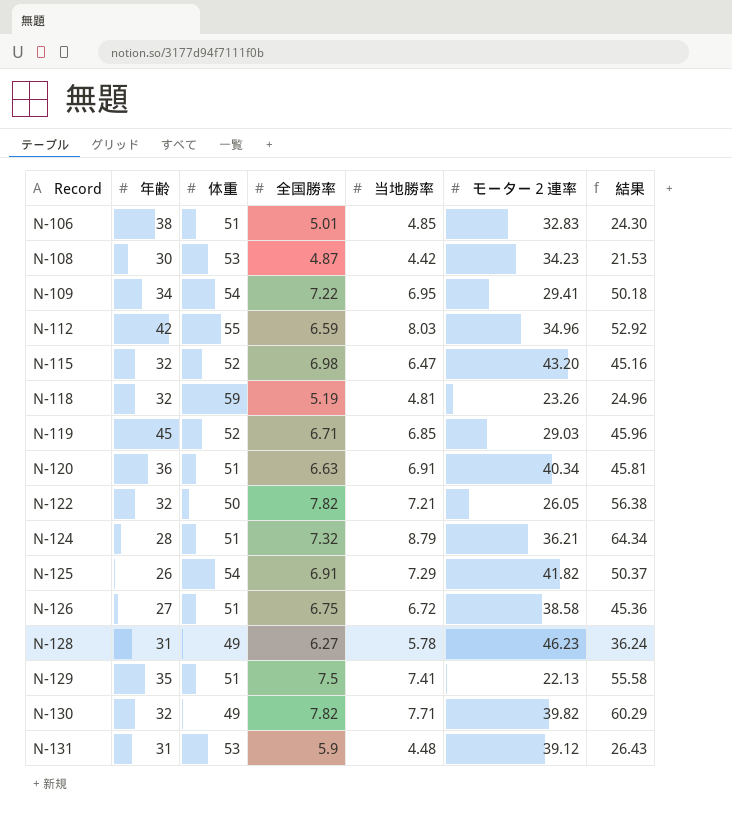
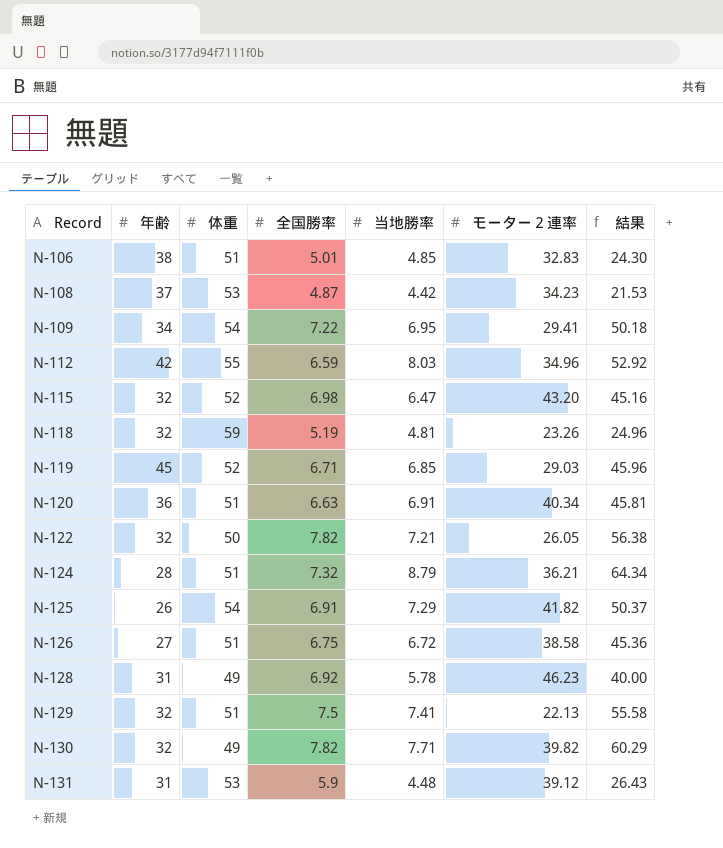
N-108 | 年齢: 30 -> 37
N-128 | 全国勝率: 6.27 -> 6.92
N-128 | 結果: 36.24 -> 40.00
N-129 | 年齢: 35 -> 32

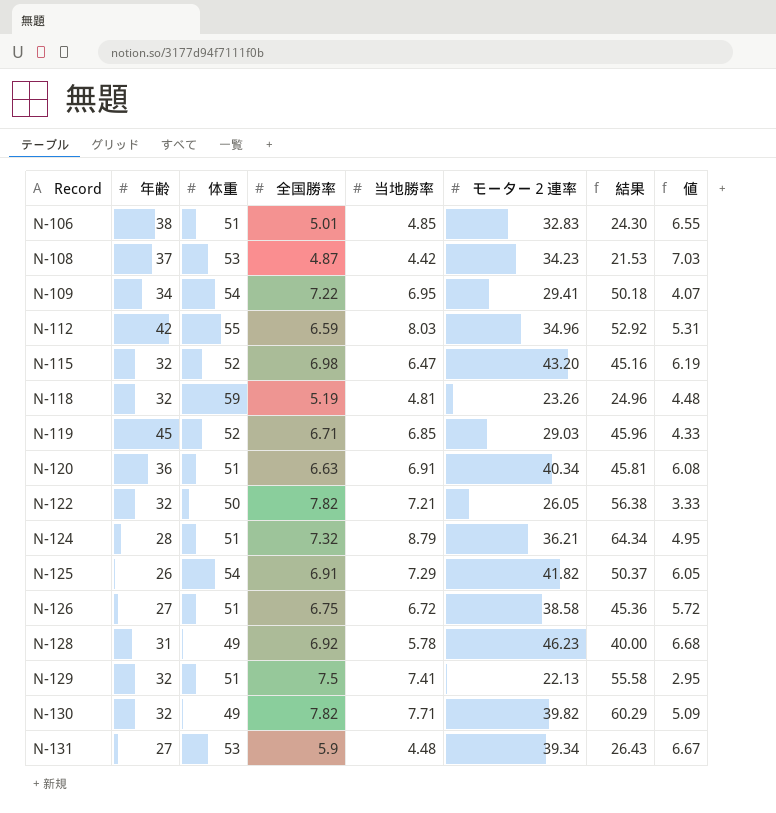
column 値 | formula: none -> [モーター２連率] / [全国勝率]
N-131 | 年齢: 31 -> 27
N-131 | モーター２連率: 39.12 -> 39.34

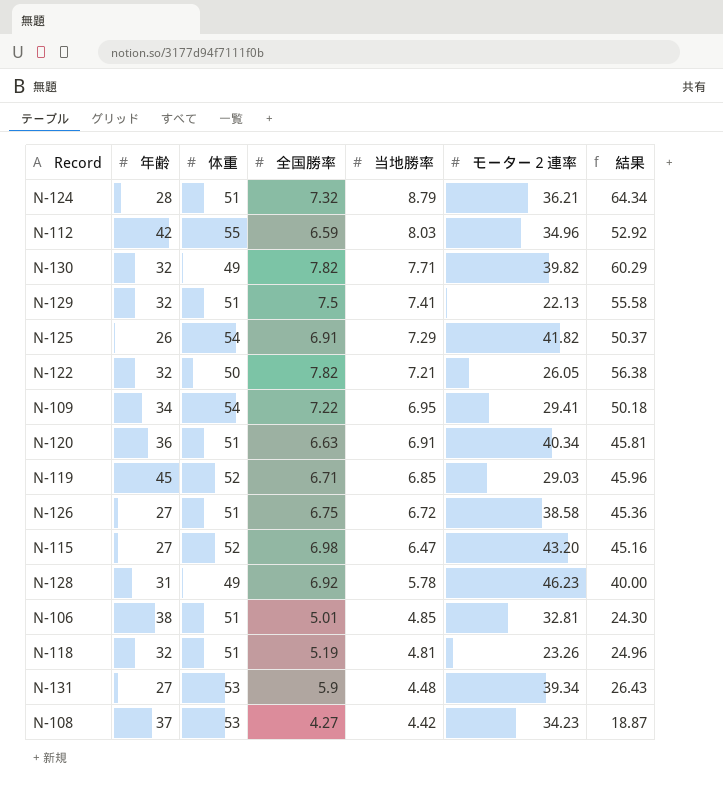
row order: Record ascending -> 当地勝率 descending
column 値 | formula: [モーター２連率] / [全国勝率] -> none
N-115 | 年齢: 32 -> 27
N-106 | モーター２連率: 32.83 -> 32.81
N-118 | 体重: 59 -> 51
N-108 | 全国勝率: 4.87 -> 4.27
N-108 | 結果: 21.53 -> 18.87

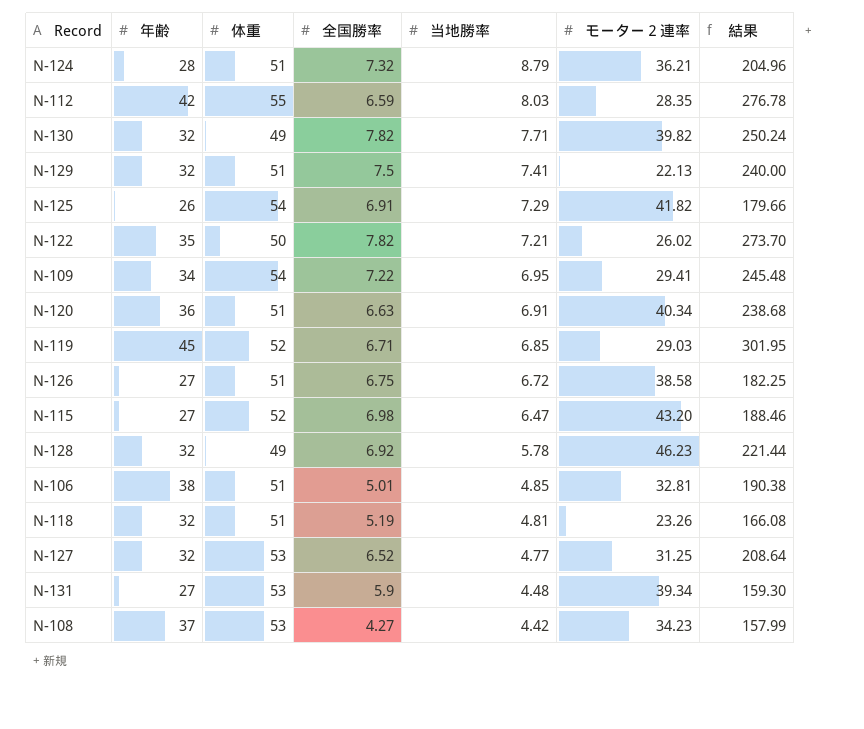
column 結果 | formula: [全国勝率] * [当地勝率] -> [年齢] * [全国勝率]
N-112 | モーター２連率: 34.96 -> 28.35
N-122 | 年齢: 32 -> 35
N-122 | モーター２連率: 26.05 -> 26.02
N-128 | 年齢: 31 -> 32
row N-127: none -> 32 | 53 | 6.52 | 4.77 | 31.25 | 208.64

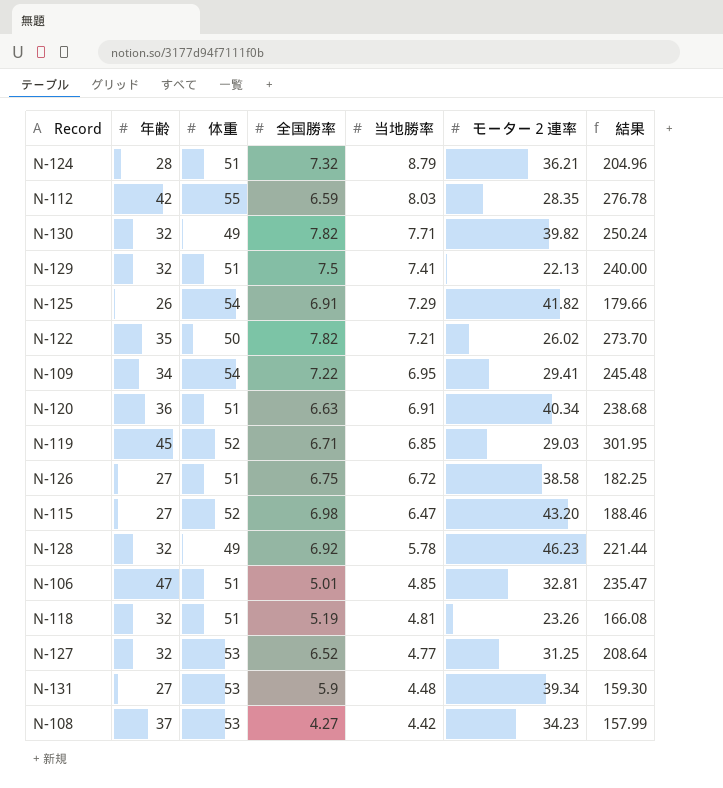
N-106 | 年齢: 38 -> 47
N-106 | 結果: 190.38 -> 235.47

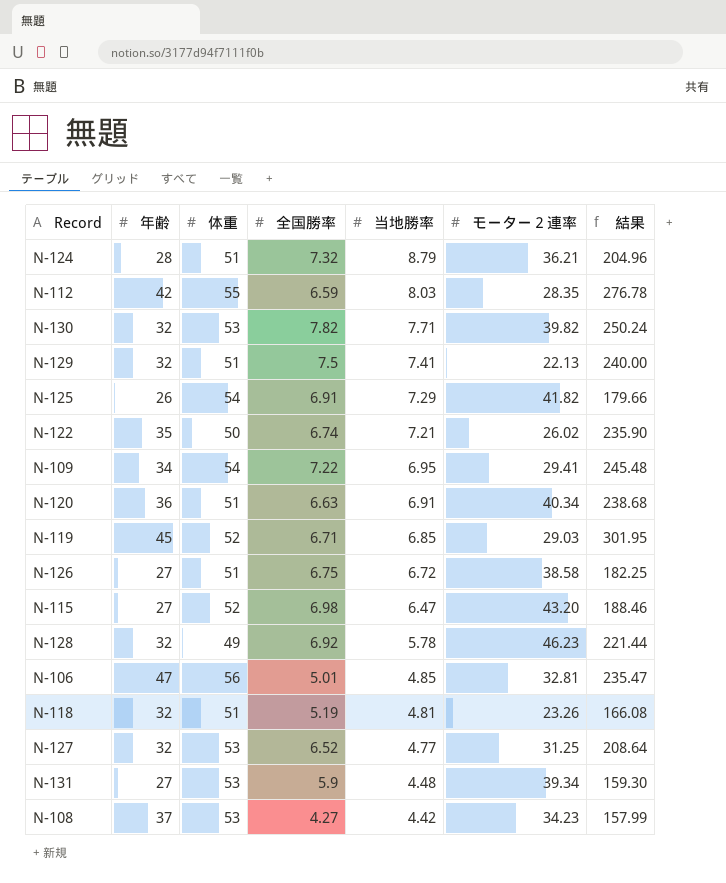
N-130 | 体重: 49 -> 53
N-122 | 全国勝率: 7.82 -> 6.74
N-122 | 結果: 273.70 -> 235.90
N-106 | 体重: 51 -> 56

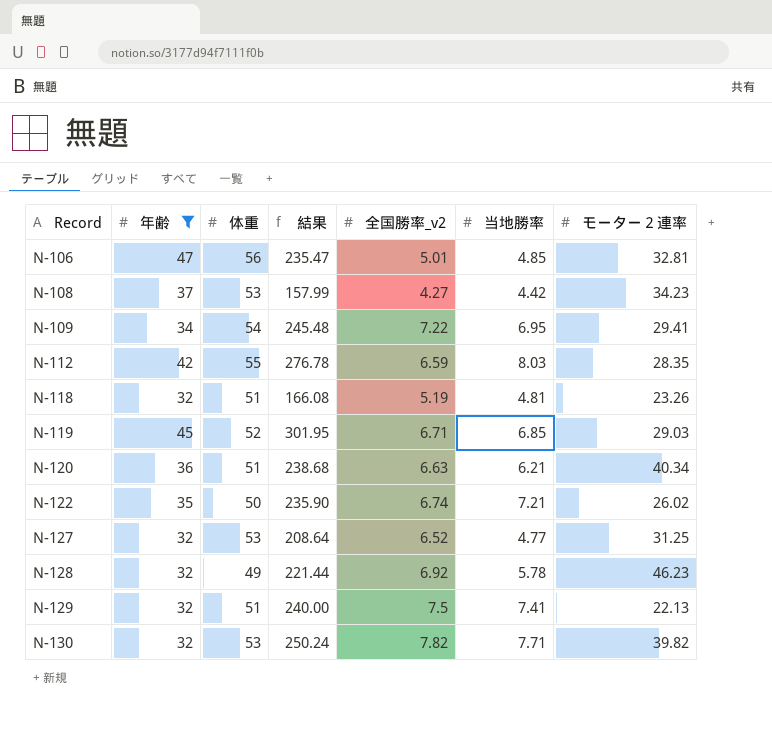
filter: none -> 年齢 >= 32
row order: 当地勝率 descending -> Record ascending
column 結果 | position: 7 -> 4
column name: 全国勝率 -> 全国勝率_v2
N-120 | 当地勝率: 6.91 -> 6.21

